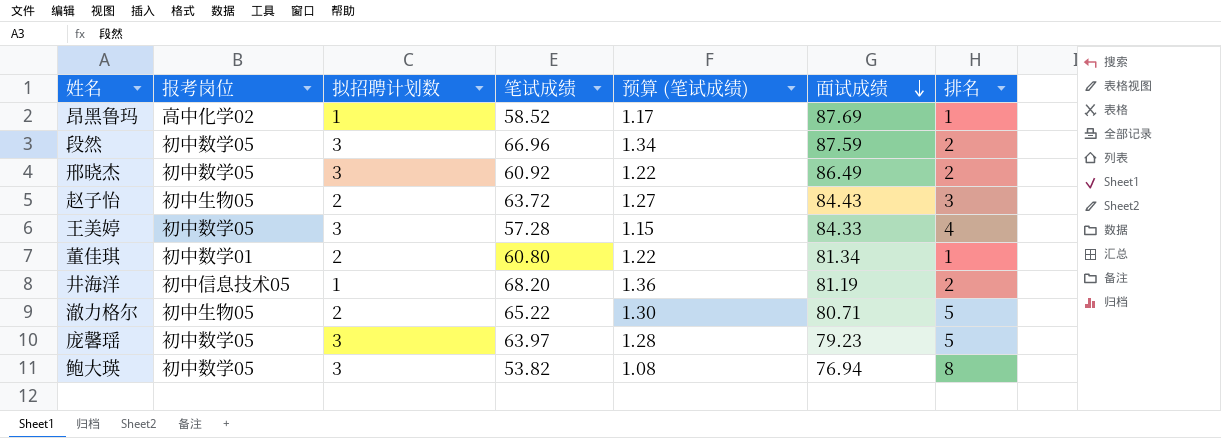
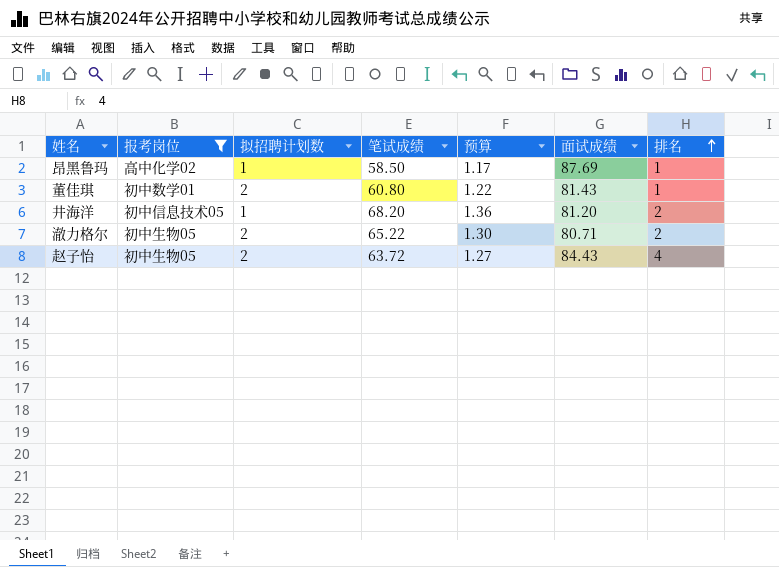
filter: none -> 报考岗位 != 初中数学05
row order: 面试成绩 descending -> 排名 ascending
column name: 预算 (笔试成绩) -> 预算
昂黑鲁玛 | 笔试成绩: 58.52 -> 58.50
董佳琪 | 面试成绩: 81.34 -> 81.43
井海洋 | 面试成绩: 81.19 -> 81.20
澈力格尔 | 排名: 5 -> 2
赵子怡 | 排名: 3 -> 4

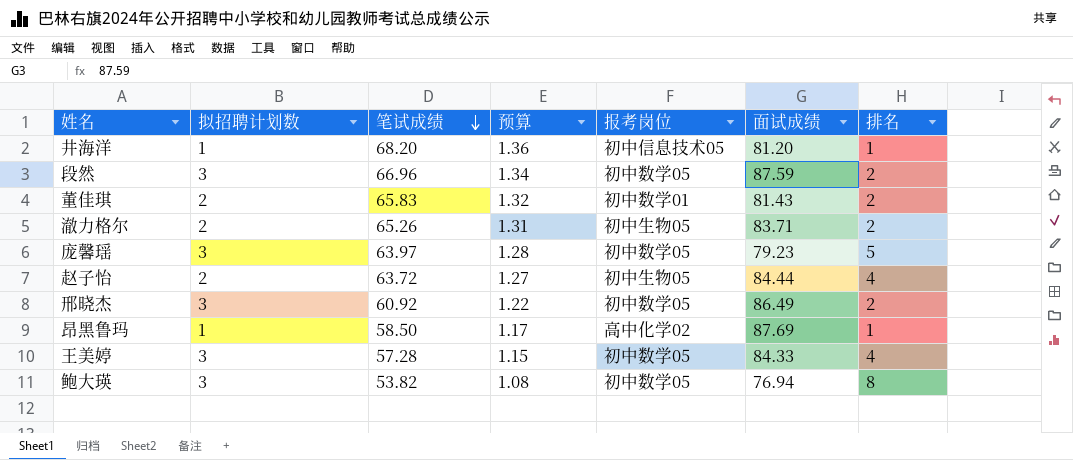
filter: 报考岗位 != 初中数学05 -> none
row order: 排名 ascending -> 笔试成绩 descending
column 报考岗位 | position: 2 -> 5
井海洋 | 排名: 2 -> 1
董佳琪 | 笔试成绩: 60.80 -> 65.83
董佳琪 | 预算: 1.22 -> 1.32
董佳琪 | 排名: 1 -> 2
澈力格尔 | 笔试成绩: 65.22 -> 65.26
澈力格尔 | 预算: 1.30 -> 1.31
澈力格尔 | 面试成绩: 80.71 -> 83.71
赵子怡 | 面试成绩: 84.43 -> 84.44

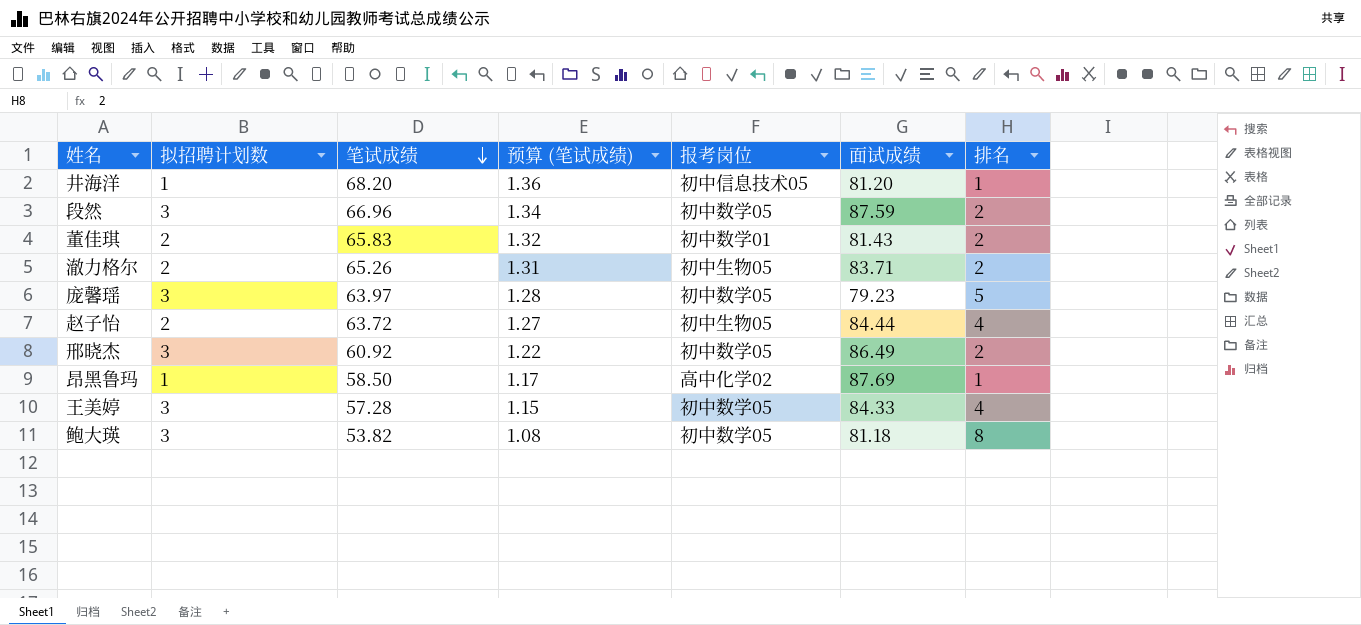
column name: 预算 -> 预算 (笔试成绩)
鲍大瑛 | 面试成绩: 76.94 -> 81.18

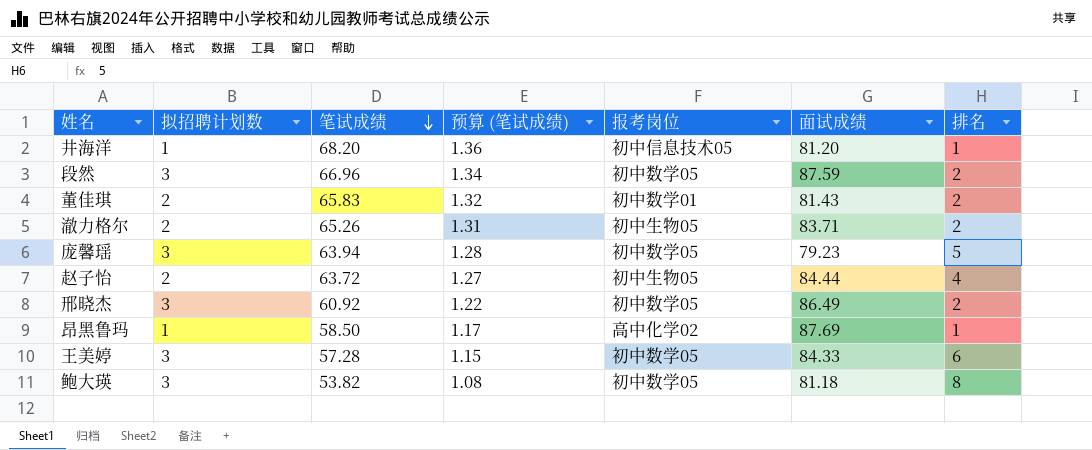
庞馨瑶 | 笔试成绩: 63.97 -> 63.94
王美婷 | 排名: 4 -> 6

